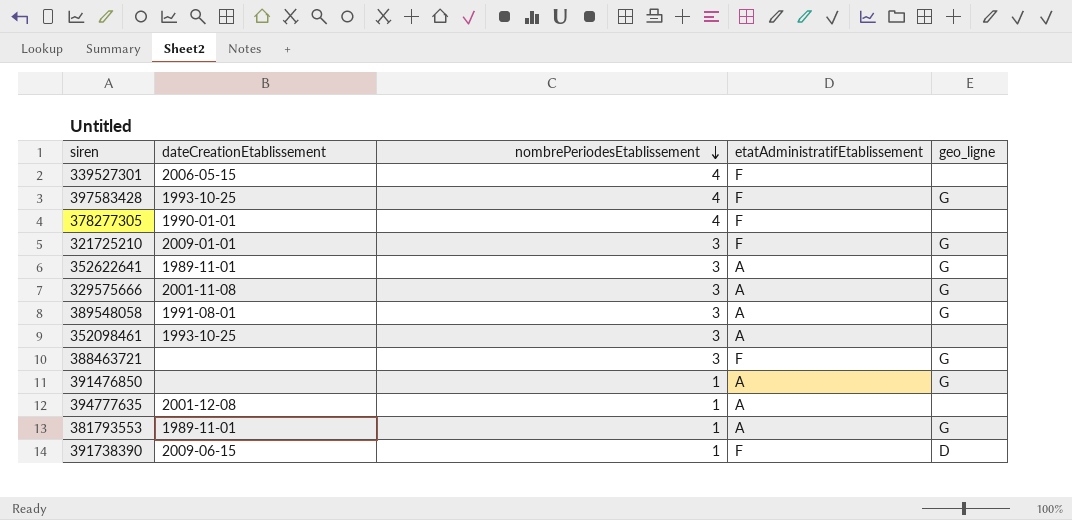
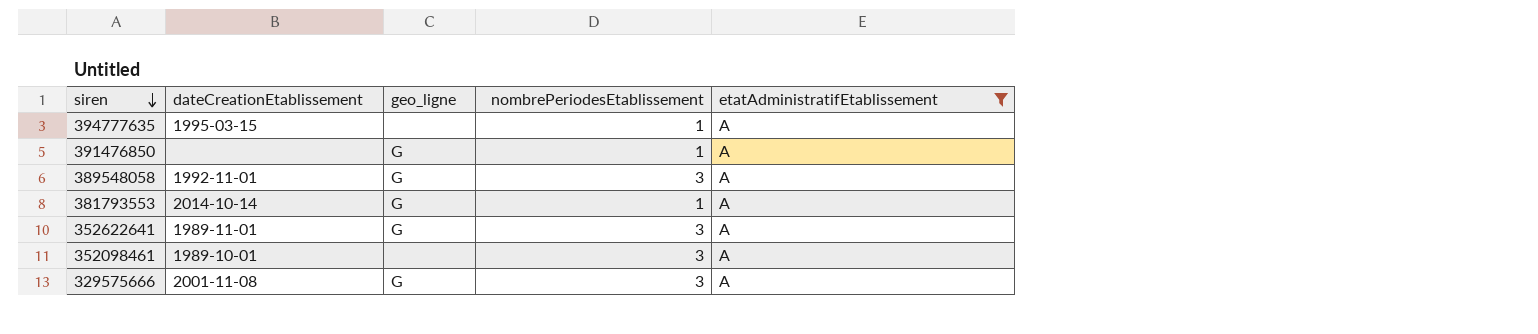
filter: none -> etatAdministratifEtablissement = A
row order: nombrePeriodesEtablissement descending -> siren descending
column geo_ligne | position: 5 -> 3
394777635 | dateCreationEtablissement: 2001-12-08 -> 1995-03-15
389548058 | dateCreationEtablissement: 1991-08-01 -> 1992-11-01
381793553 | dateCreationEtablissement: 1989-11-01 -> 2014-10-14
352098461 | dateCreationEtablissement: 1993-10-25 -> 1989-10-01

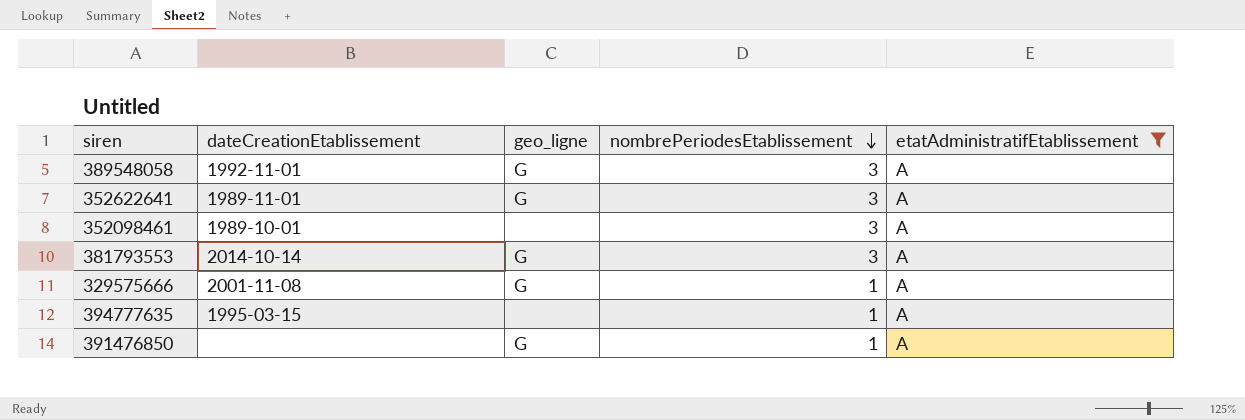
row order: siren descending -> nombrePeriodesEtablissement descending
381793553 | nombrePeriodesEtablissement: 1 -> 3
329575666 | nombrePeriodesEtablissement: 3 -> 1

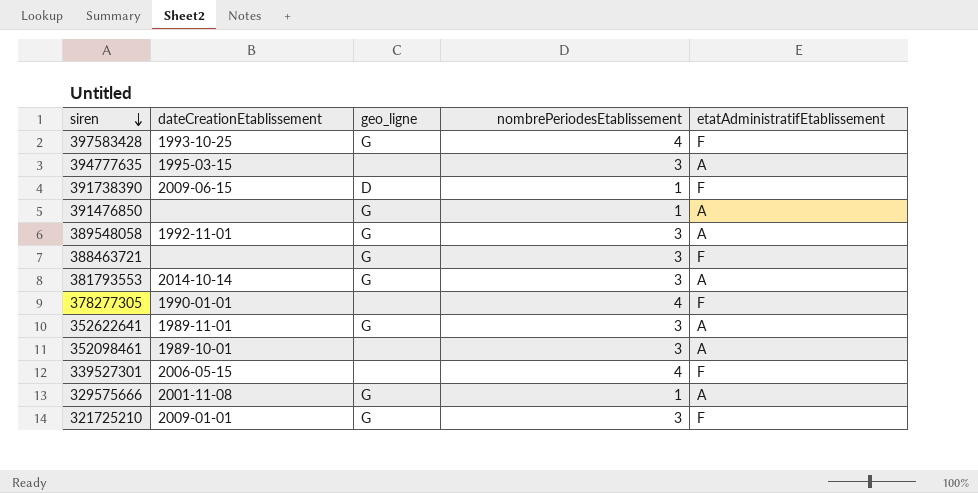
filter: etatAdministratifEtablissement = A -> none
row order: nombrePeriodesEtablissement descending -> siren descending
394777635 | nombrePeriodesEtablissement: 1 -> 3

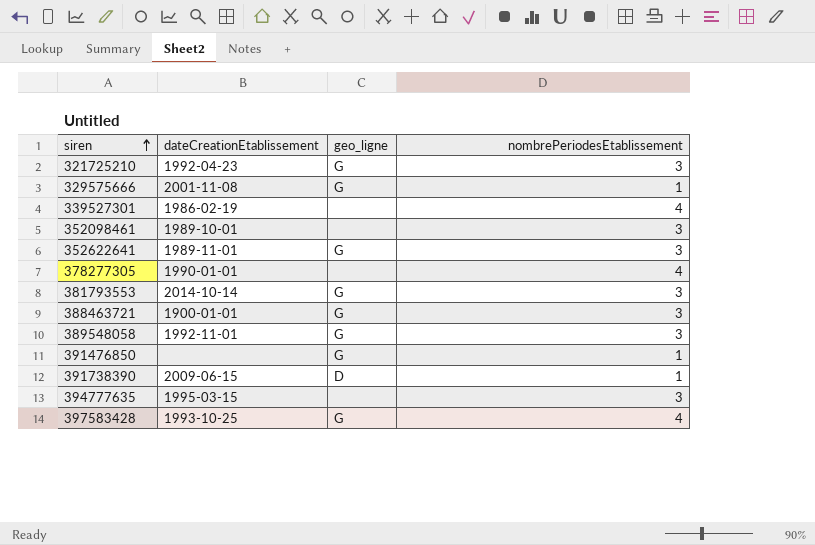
row order: siren descending -> siren ascending
column etatAdministratifEtablissement | position: 5 -> none
321725210 | dateCreationEtablissement: 2009-01-01 -> 1992-04-23
339527301 | dateCreationEtablissement: 2006-05-15 -> 1986-02-19
388463721 | dateCreationEtablissement: none -> 1900-01-01

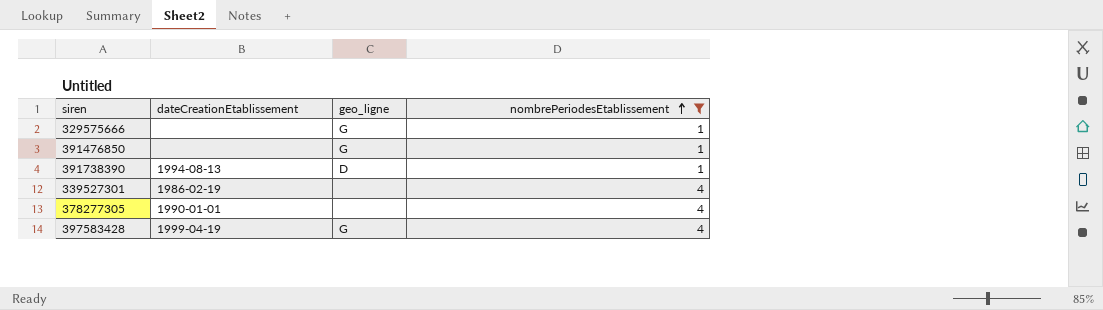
filter: none -> nombrePeriodesEtablissement != 3
row order: siren ascending -> nombrePeriodesEtablissement ascending
329575666 | dateCreationEtablissement: 2001-11-08 -> none
391738390 | dateCreationEtablissement: 2009-06-15 -> 1994-08-13
397583428 | dateCreationEtablissement: 1993-10-25 -> 1999-04-19

